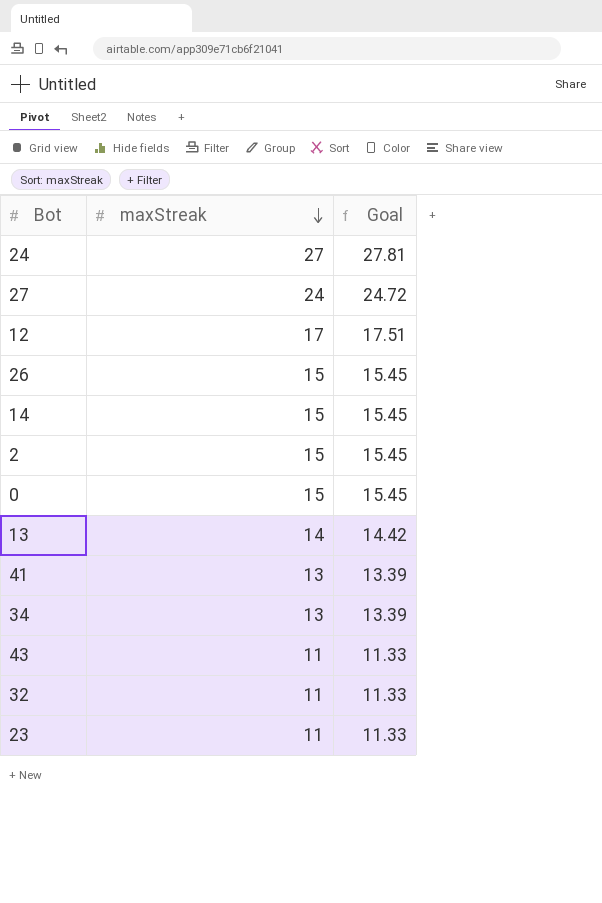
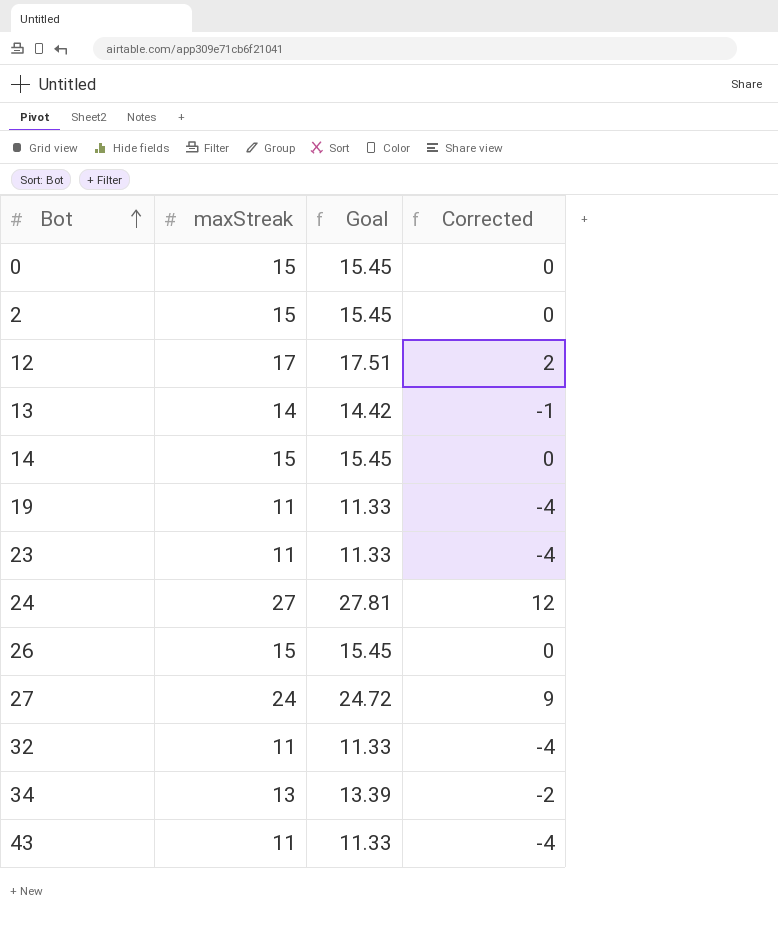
row order: maxStreak descending -> Bot ascending
column Corrected | formula: none -> [maxStreak] - 15
row 41: 13 | 13.39 -> none
row 19: none -> 11 | 11.33 | -4

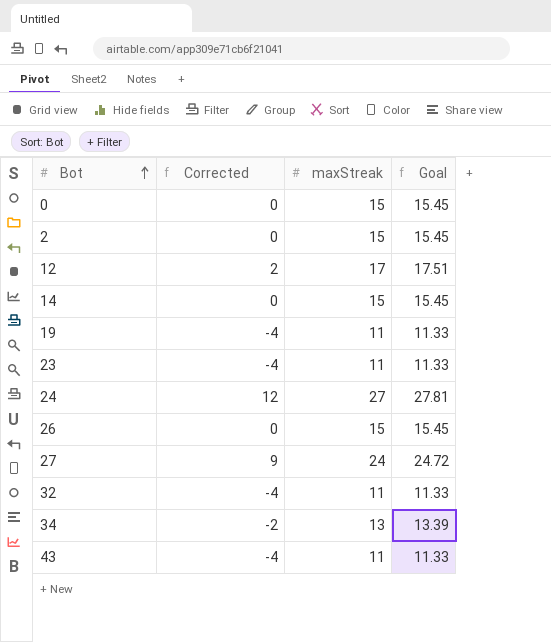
column Corrected | position: 4 -> 2
row 13: 14 | 14.42 | -1 -> none

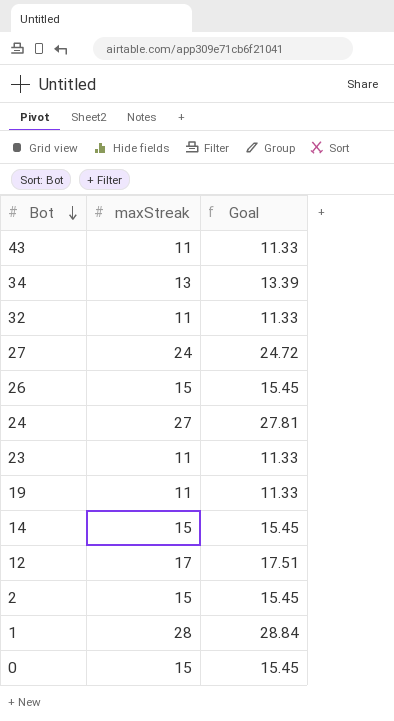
row order: Bot ascending -> Bot descending
column Corrected | formula: [maxStreak] - 15 -> none
row 1: none -> 28 | 28.84

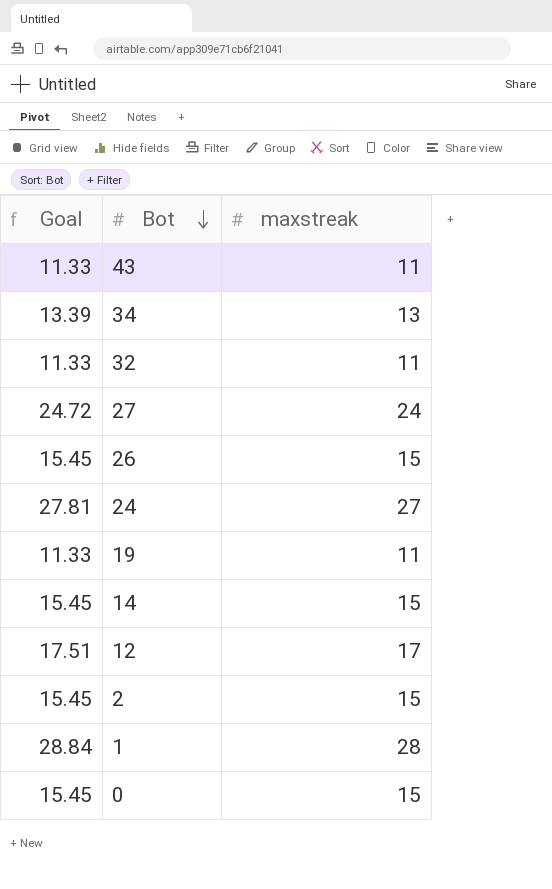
column Goal | position: 3 -> 1
column name: maxStreak -> maxstreak
row 23: 11 | 11.33 -> none

